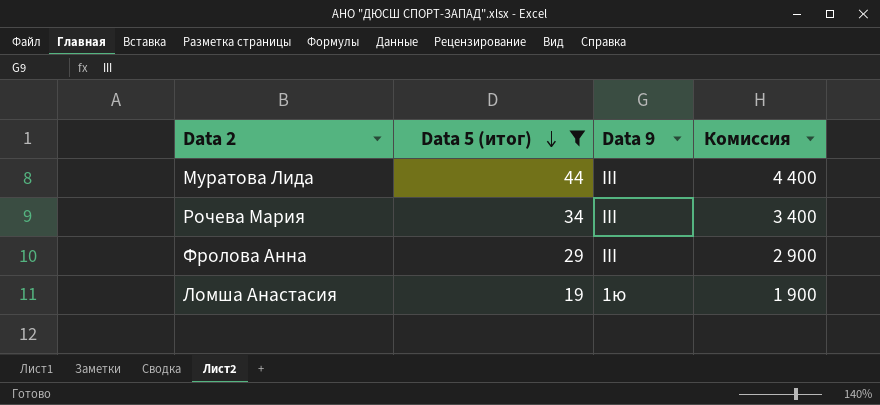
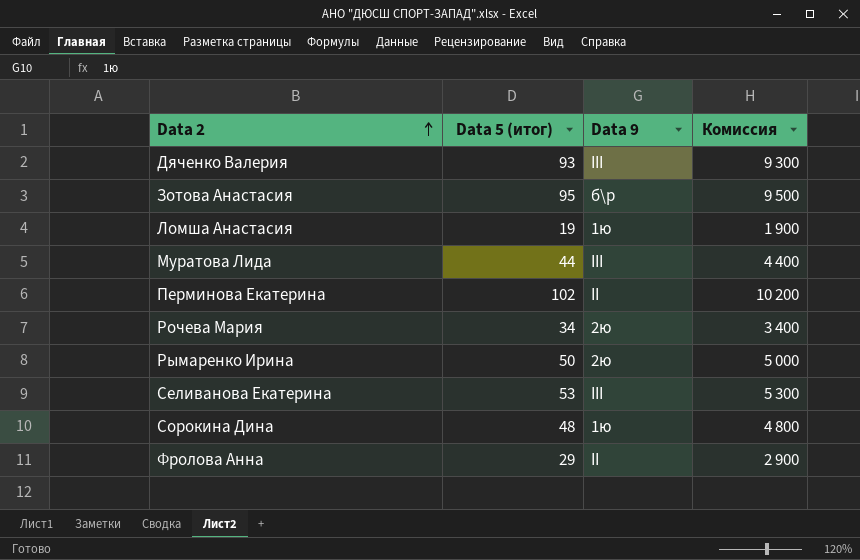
filter: Data 5 (итог) <= 44 -> none
row order: Data 5 (итог) descending -> Data 2 ascending
Рочева Мария | Data 9: III -> 2ю
Фролова Анна | Data 9: III -> II

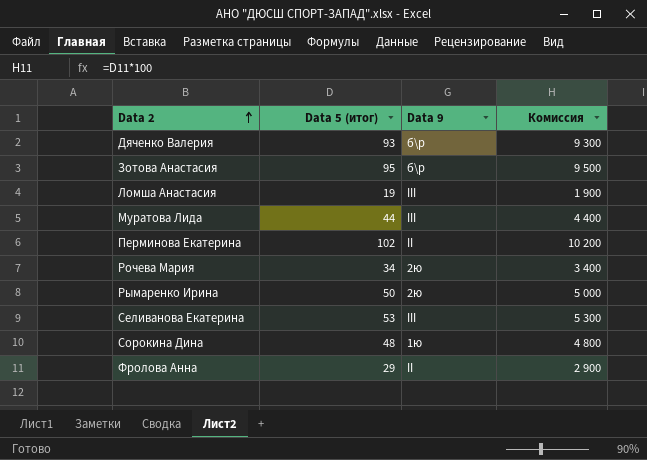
Дяченко Валерия | Data 9: III -> б\р
Ломша Анастасия | Data 9: 1ю -> III

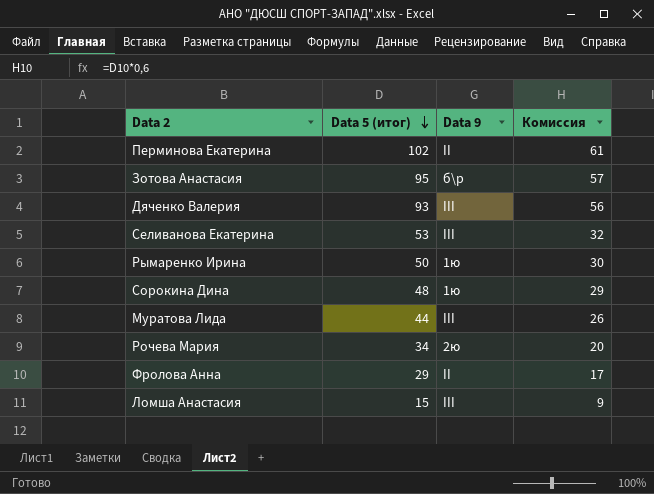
row order: Data 2 ascending -> Data 5 (итог) descending
column Комиссия | formula: [Data 5 (итог)] * 100 -> [Data 5 (итог)] * 0,6
Дяченко Валерия | Data 9: б\р -> III
Рымаренко Ирина | Data 9: 2ю -> 1ю
Ломша Анастасия | Data 5 (итог): 19 -> 15

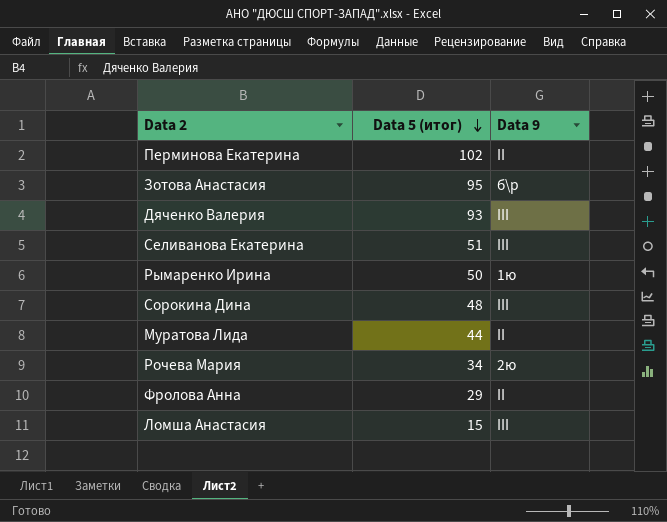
column Комиссия | formula: [Data 5 (итог)] * 0,6 -> none
Селиванова Екатерина | Data 5 (итог): 53 -> 51
Сорокина Дина | Data 9: 1ю -> III
Муратова Лида | Data 9: III -> II

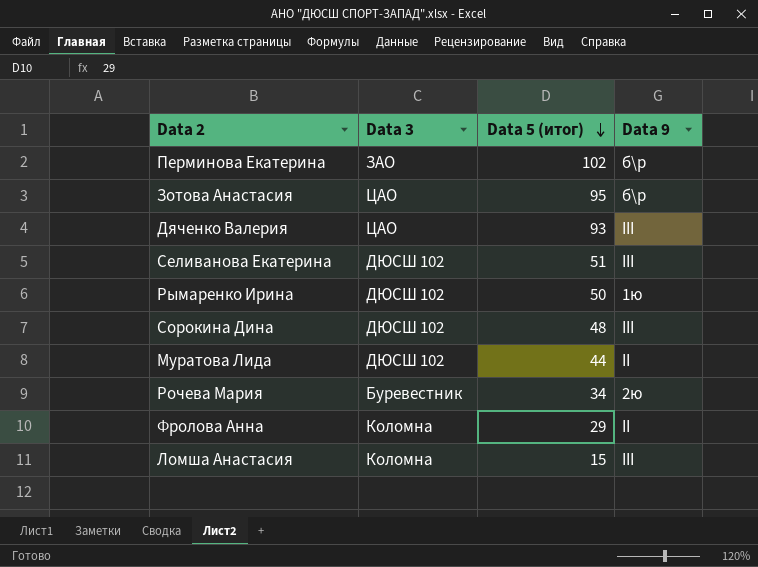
column Data 3 | position: none -> 2
Перминова Екатерина | Data 9: II -> б\р

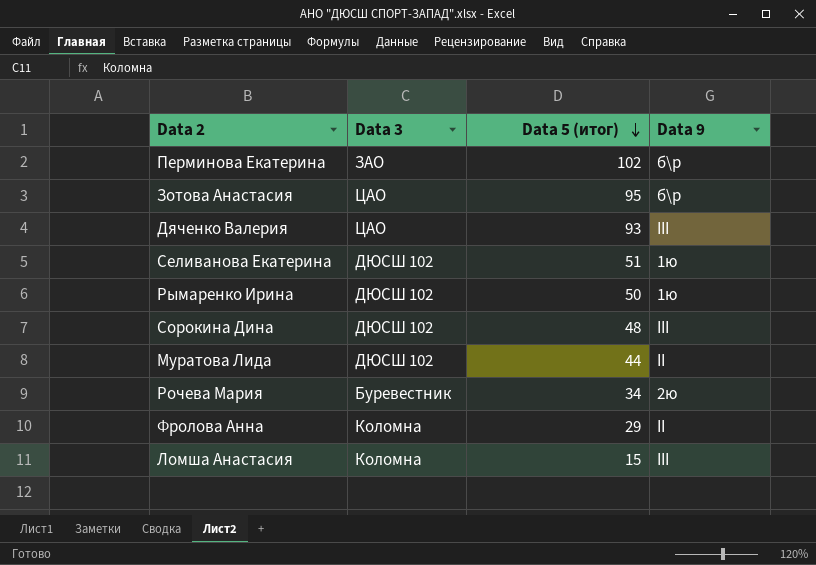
Селиванова Екатерина | Data 9: III -> 1ю

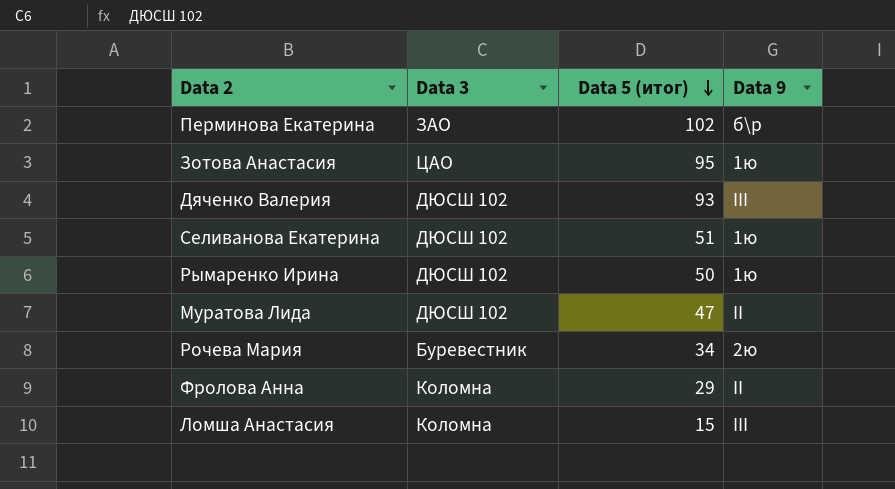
row Сорокина Дина: ДЮСШ 102 | 48 | III -> none
Зотова Анастасия | Data 9: б\р -> 1ю
Дяченко Валерия | Data 3: ЦАО -> ДЮСШ 102
Муратова Лида | Data 5 (итог): 44 -> 47

